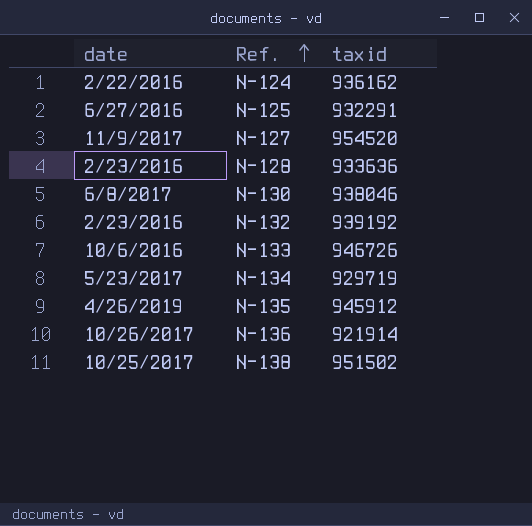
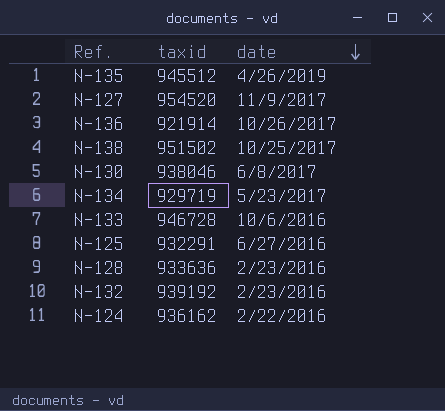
row order: Ref. ascending -> date descending
column date | position: 1 -> 3
N-135 | taxid: 945912 -> 945512
N-133 | taxid: 946726 -> 946728

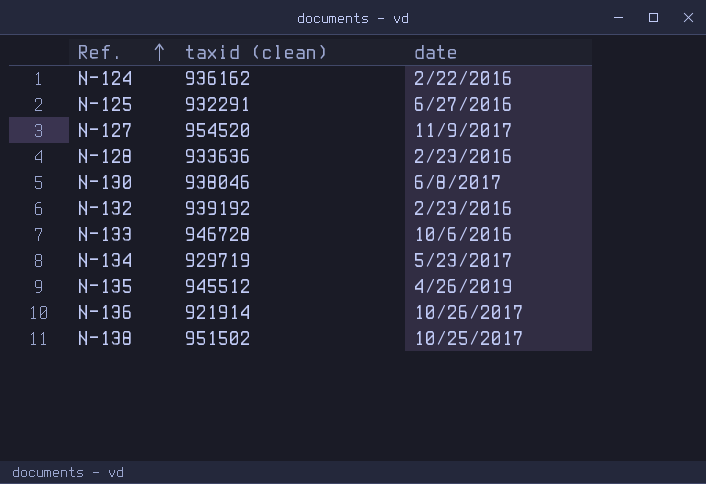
row order: date descending -> Ref. ascending
column name: taxid -> taxid (clean)

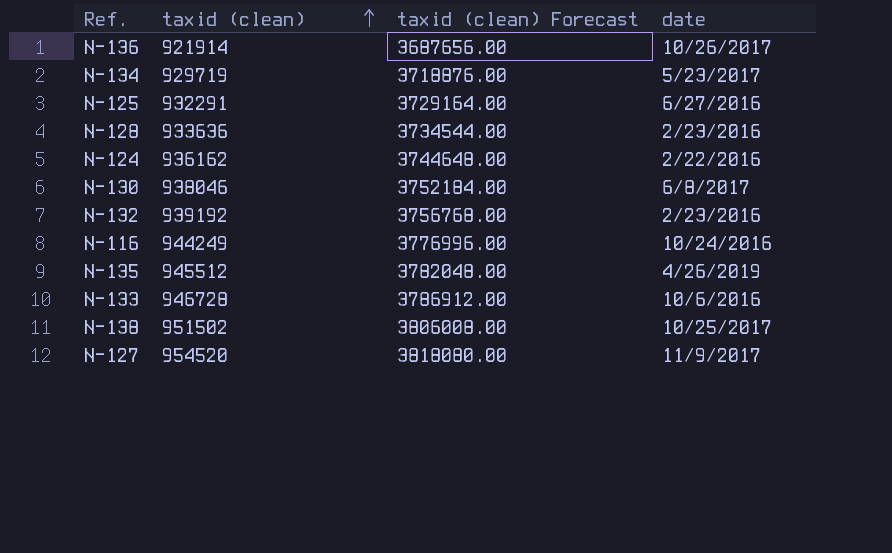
row order: Ref. ascending -> taxid (clean) ascending
column taxid (clean) Forecast | formula: none -> [taxid (clean)] * 4
row N-116: none -> 944249 | 3776996.00 | 10/24/2016

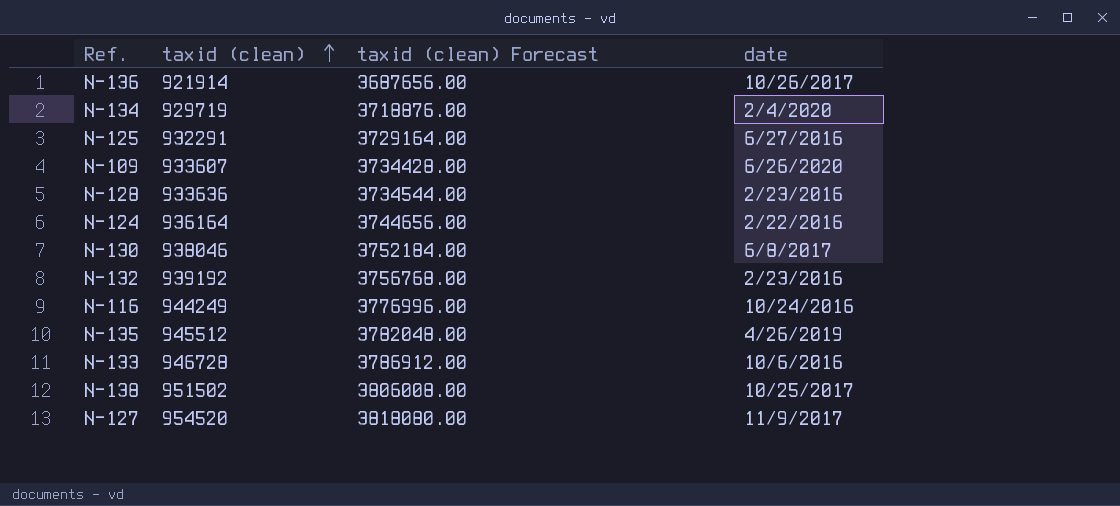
N-134 | date: 5/23/2017 -> 2/4/2020
row N-109: none -> 933607 | 3734428.00 | 6/26/2020
N-124 | taxid (clean): 936162 -> 936164
N-124 | taxid (clean) Forecast: 3744648.00 -> 3744656.00

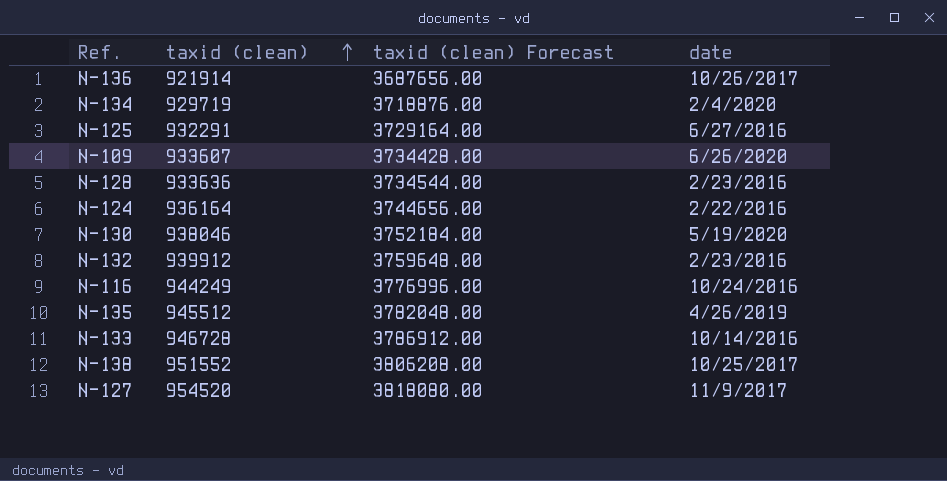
N-130 | date: 6/8/2017 -> 5/19/2020
N-132 | taxid (clean): 939192 -> 939912
N-132 | taxid (clean) Forecast: 3756768.00 -> 3759648.00
N-133 | date: 10/6/2016 -> 10/14/2016
N-138 | taxid (clean): 951502 -> 951552
N-138 | taxid (clean) Forecast: 3806008.00 -> 3806208.00

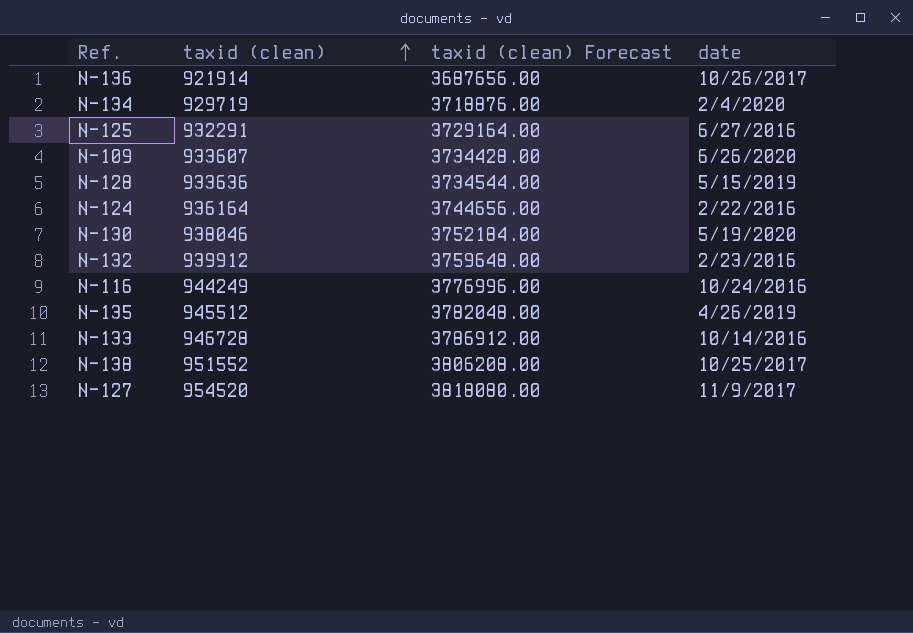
N-128 | date: 2/23/2016 -> 5/15/2019

